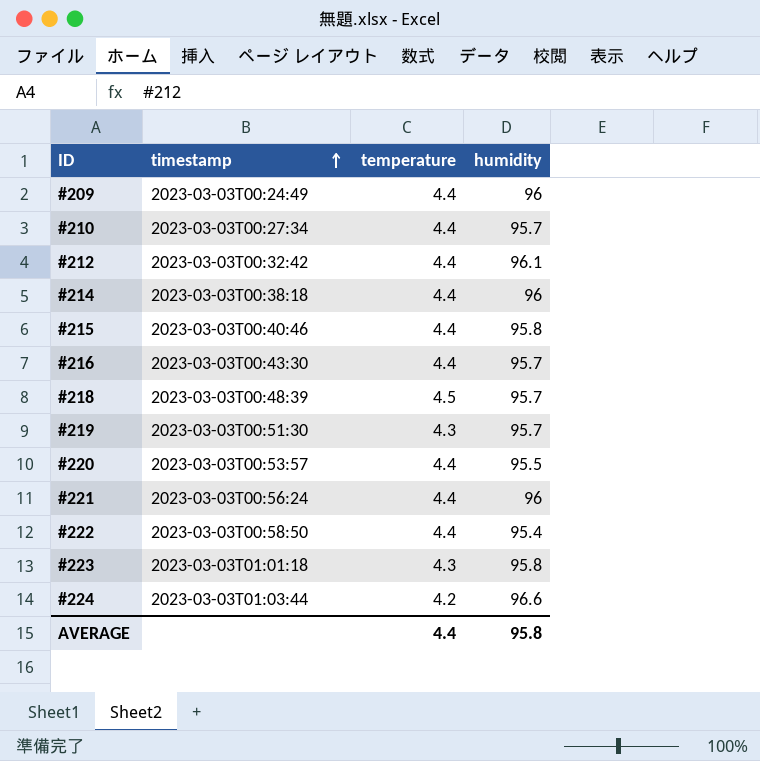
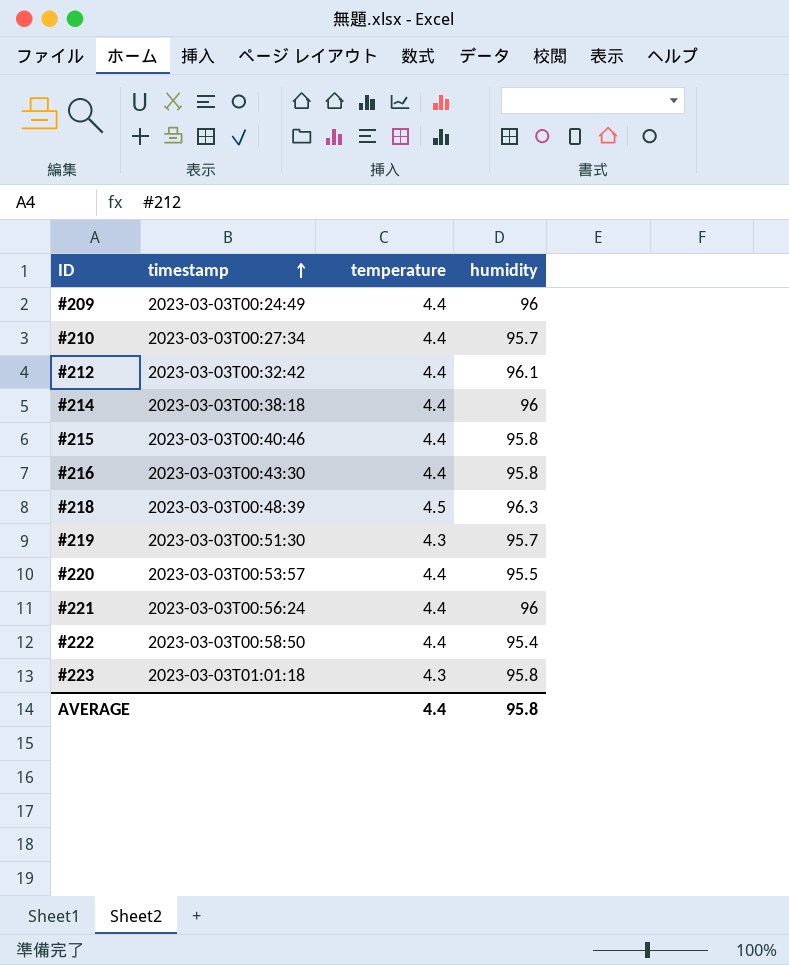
row #224: 2023-03-03T01:03:44 | 4.2 | 96.6 -> none
#216 | humidity: 95.7 -> 95.8
#218 | humidity: 95.7 -> 96.3

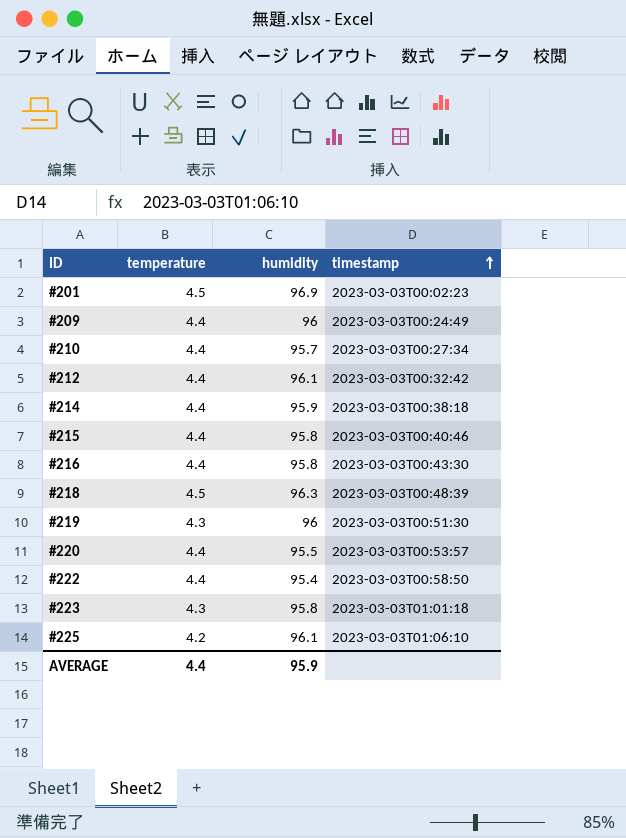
column timestamp | position: 2 -> 4
row #221: 2023-03-03T00:56:24 | 4.4 | 96 -> none
row #201: none -> 4.5 | 96.9 | 2023-03-03T00:02:23
#214 | humidity: 96 -> 95.9
#219 | humidity: 95.7 -> 96
row #225: none -> 4.2 | 96.1 | 2023-03-03T01:06:10
AVERAGE | humidity: 95.8 -> 95.9

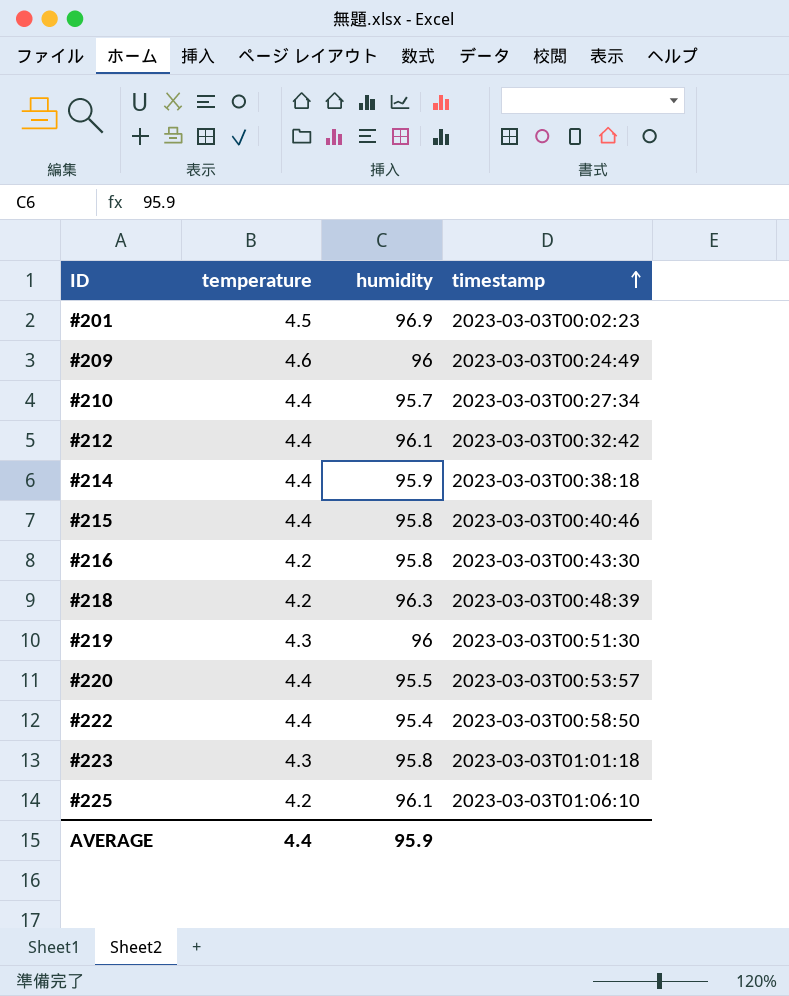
#209 | temperature: 4.4 -> 4.6
#216 | temperature: 4.4 -> 4.2
#218 | temperature: 4.5 -> 4.2

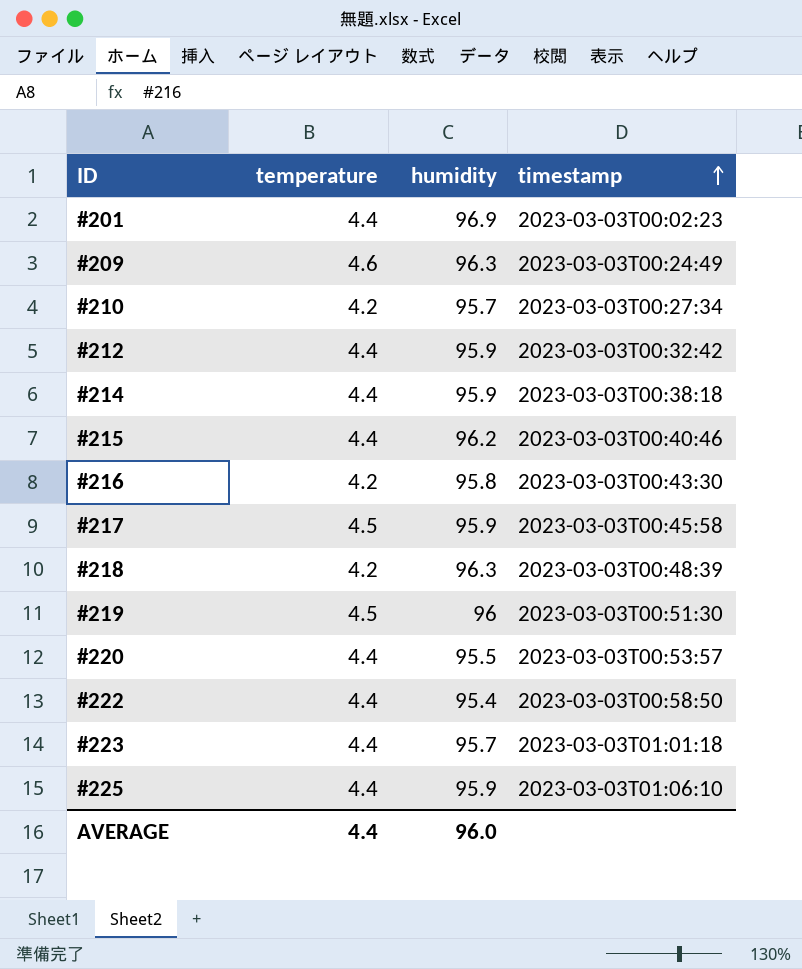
#201 | temperature: 4.5 -> 4.4
#209 | humidity: 96 -> 96.3
#210 | temperature: 4.4 -> 4.2
#212 | humidity: 96.1 -> 95.9
#215 | humidity: 95.8 -> 96.2
row #217: none -> 4.5 | 95.9 | 2023-03-03T00:45:58
#219 | temperature: 4.3 -> 4.5
#223 | temperature: 4.3 -> 4.4
#223 | humidity: 95.8 -> 95.7
#225 | temperature: 4.2 -> 4.4
#225 | humidity: 96.1 -> 95.9
AVERAGE | humidity: 95.9 -> 96.0

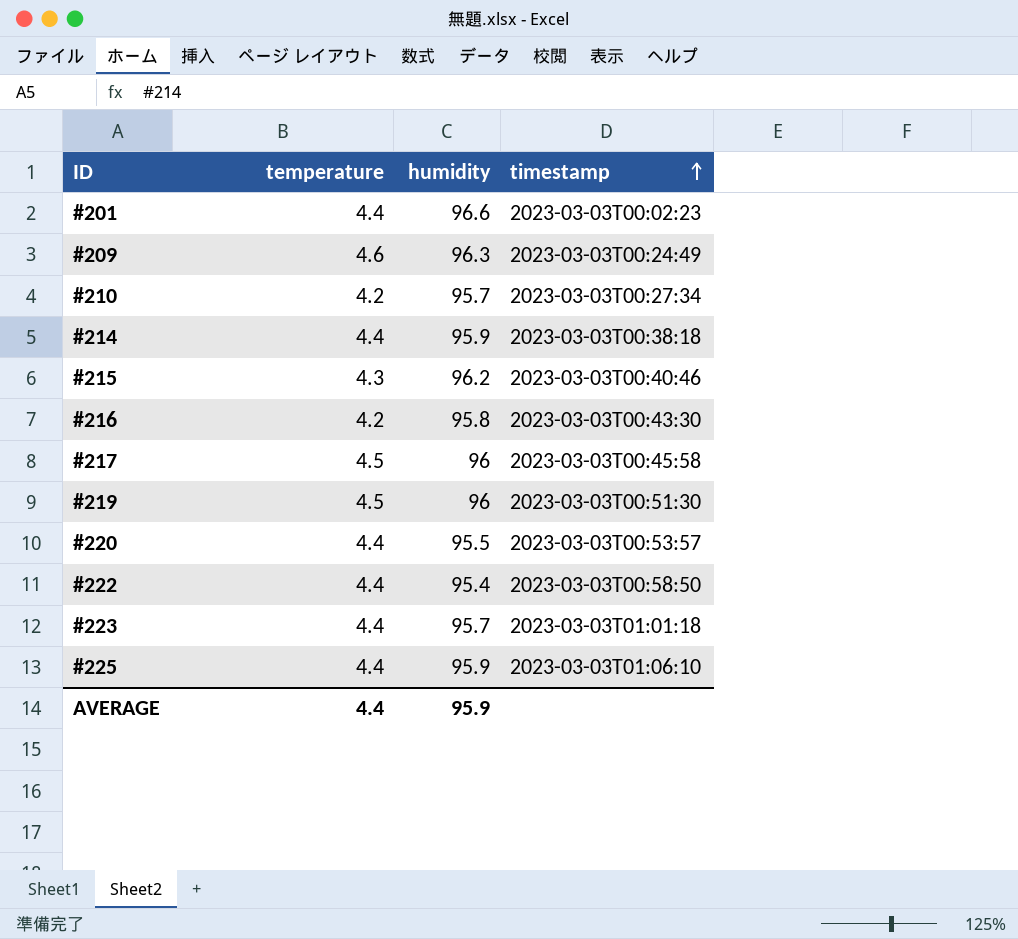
row #212: 4.4 | 95.9 | 2023-03-03T00:32:42 -> none
row #218: 4.2 | 96.3 | 2023-03-03T00:48:39 -> none
#201 | humidity: 96.9 -> 96.6
#215 | temperature: 4.4 -> 4.3
#217 | humidity: 95.9 -> 96
AVERAGE | humidity: 96.0 -> 95.9

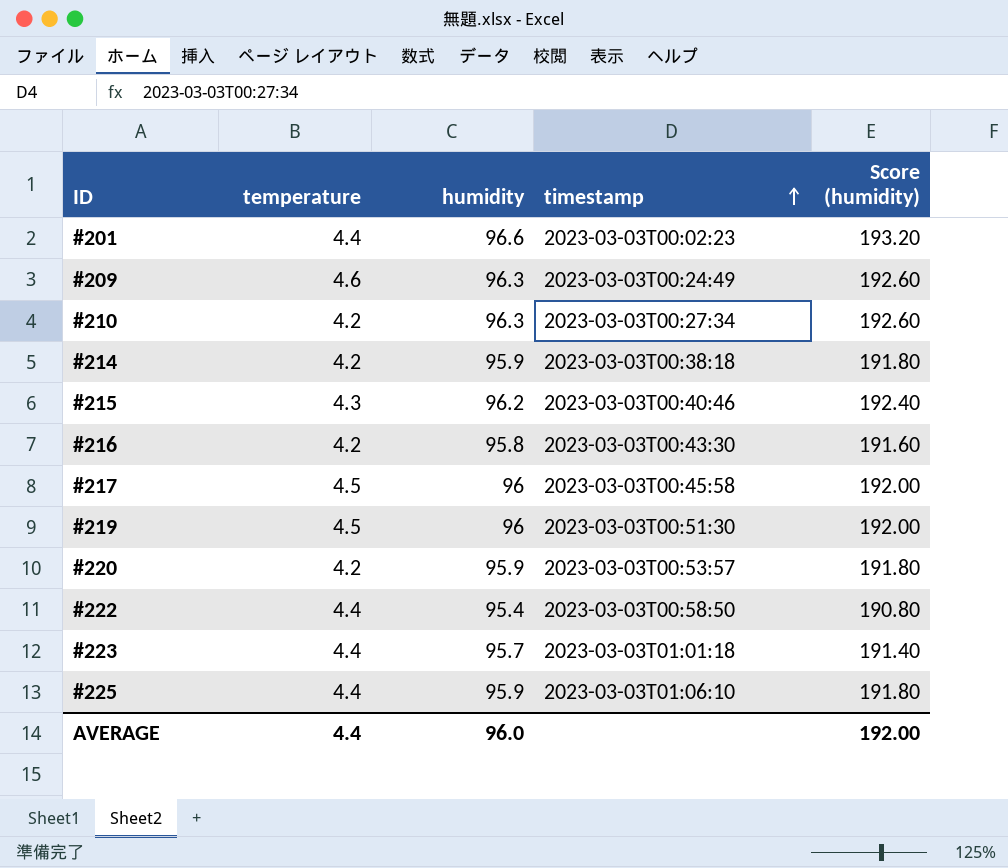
column Score (humidity) | formula: none -> [humidity] * 2
#210 | humidity: 95.7 -> 96.3
#214 | temperature: 4.4 -> 4.2
#220 | temperature: 4.4 -> 4.2
#220 | humidity: 95.5 -> 95.9
AVERAGE | humidity: 95.9 -> 96.0

